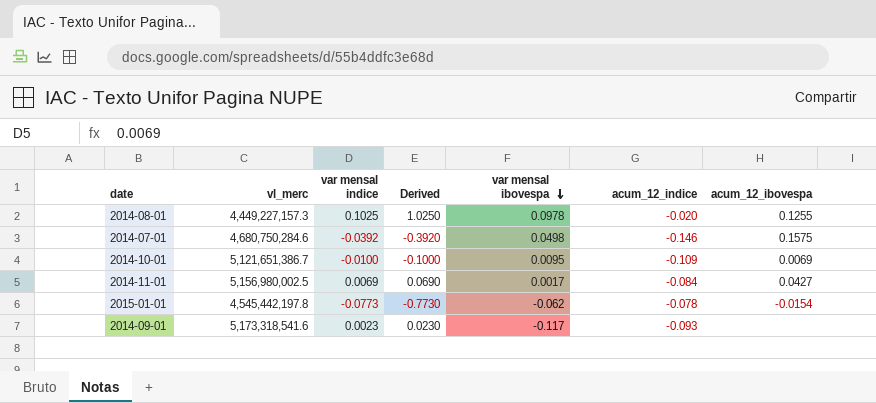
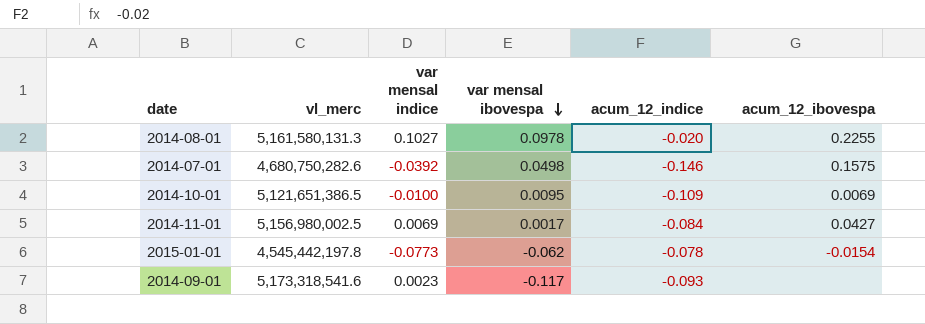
column Derived | formula: [var mensal indice] * 10 -> none
2014-08-01 | vl_merc: 4,449,227,157.3 -> 5,161,580,131.3
2014-08-01 | var mensal indice: 0.1025 -> 0.1027
2014-08-01 | acum_12_ibovespa: 0.1255 -> 0.2255
2014-07-01 | vl_merc: 4,680,750,284.6 -> 4,680,750,282.6
2014-10-01 | vl_merc: 5,121,651,386.7 -> 5,121,651,386.5

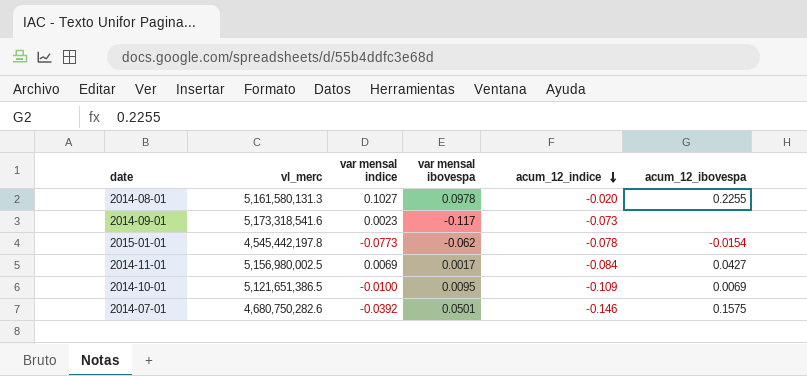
row order: var mensal ibovespa descending -> acum_12_indice descending
2014-09-01 | acum_12_indice: -0.093 -> -0.073
2014-07-01 | var mensal ibovespa: 0.0498 -> 0.0501

